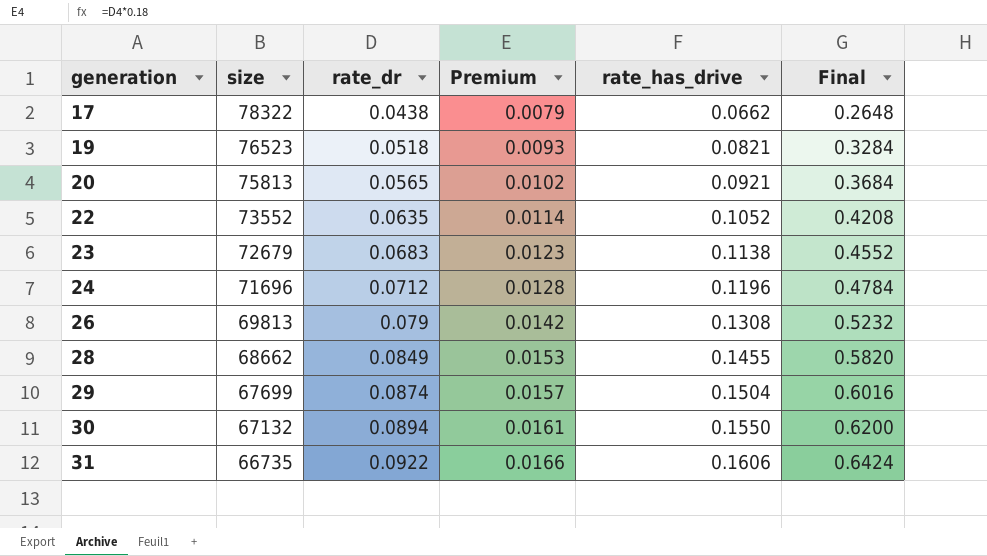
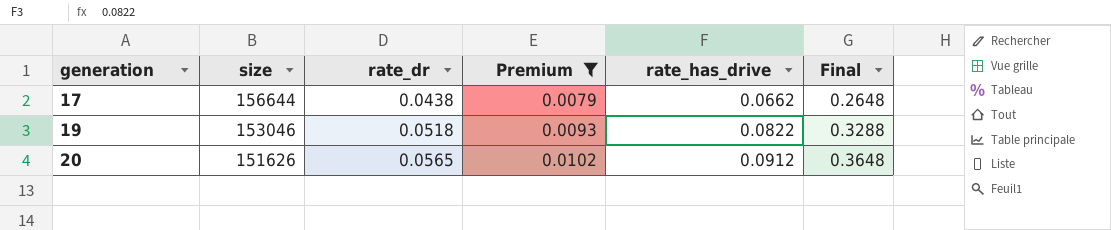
filter: none -> Premium <= 0.0102
17 | size: 78322 -> 156644
19 | size: 76523 -> 153046
19 | rate_has_drive: 0.0821 -> 0.0822
19 | Final: 0.3284 -> 0.3288
20 | size: 75813 -> 151626
20 | rate_has_drive: 0.0921 -> 0.0912
20 | Final: 0.3684 -> 0.3648

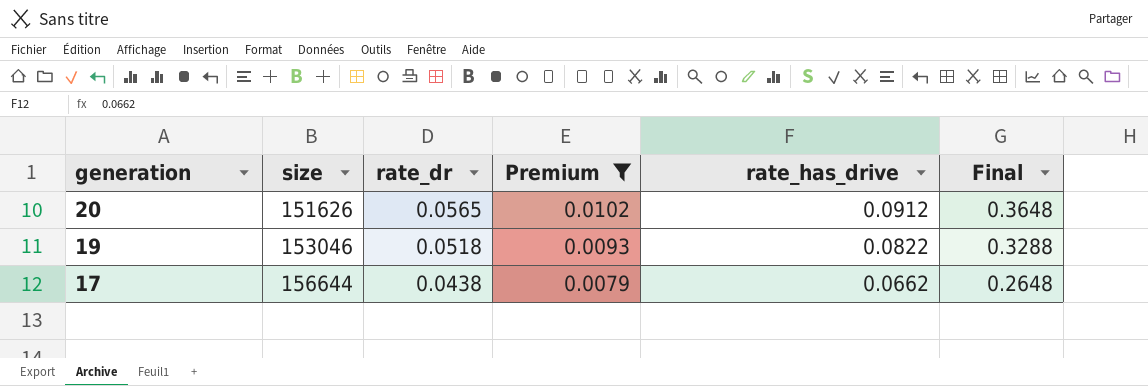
row order: generation ascending -> generation descending

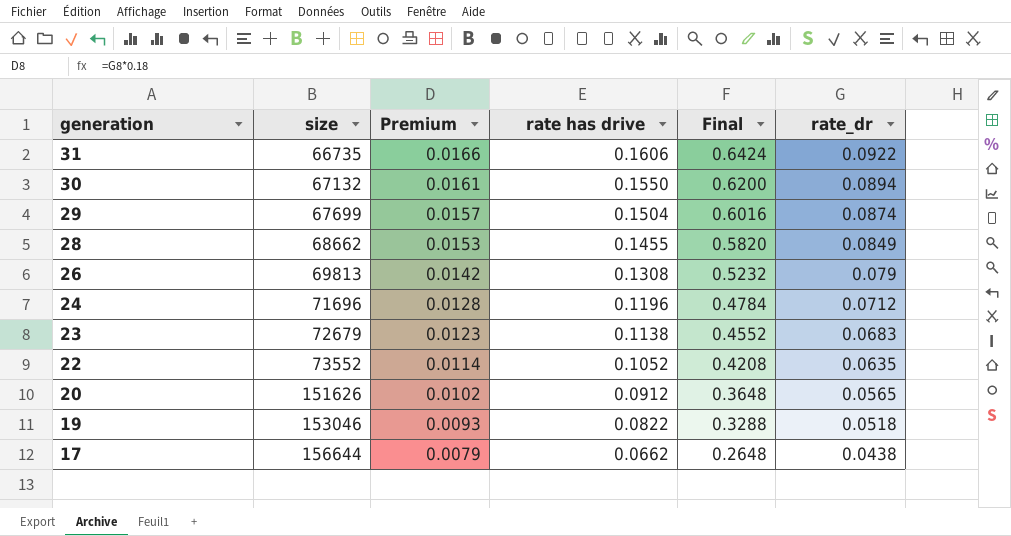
filter: Premium <= 0.0102 -> none
column name: rate_has_drive -> rate has drive
column rate_dr | position: 3 -> 6

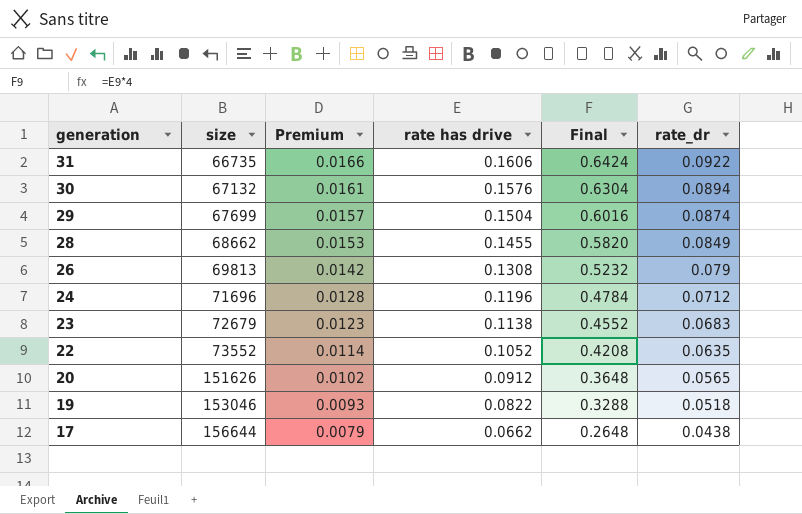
30 | rate has drive: 0.1550 -> 0.1576
30 | Final: 0.6200 -> 0.6304

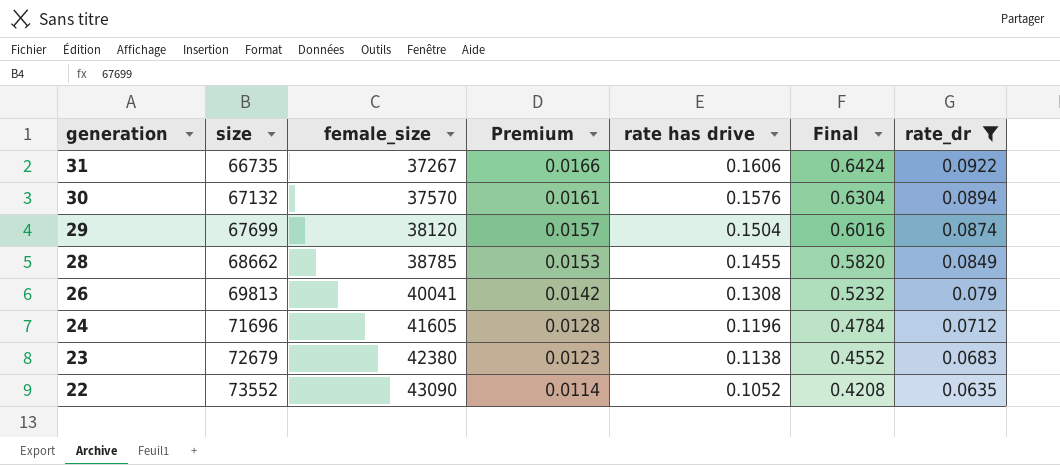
filter: none -> rate_dr >= 0.0635
column female_size | position: none -> 3

